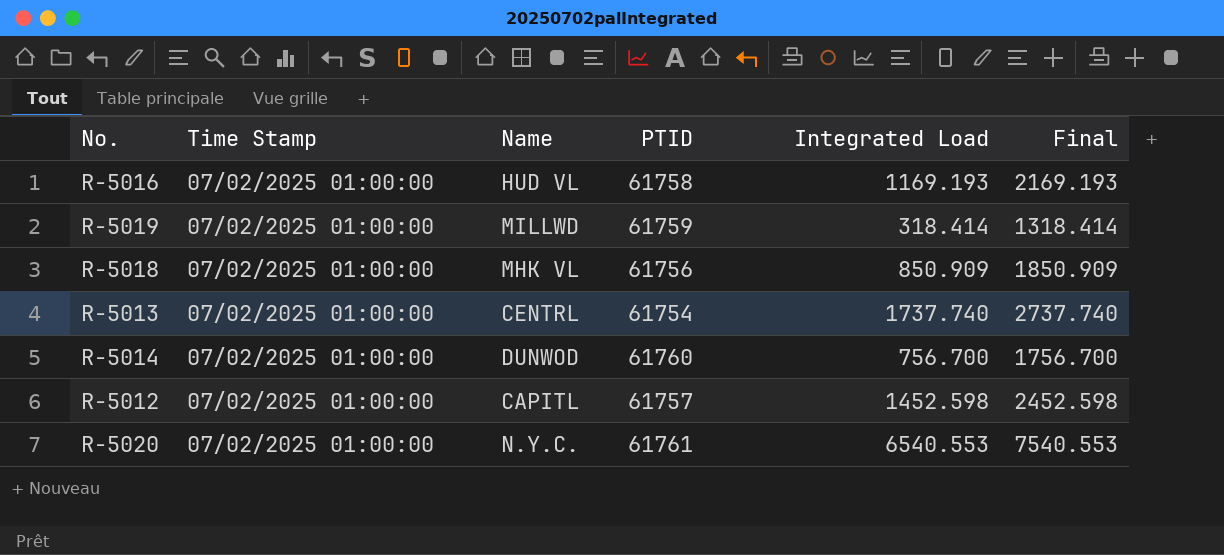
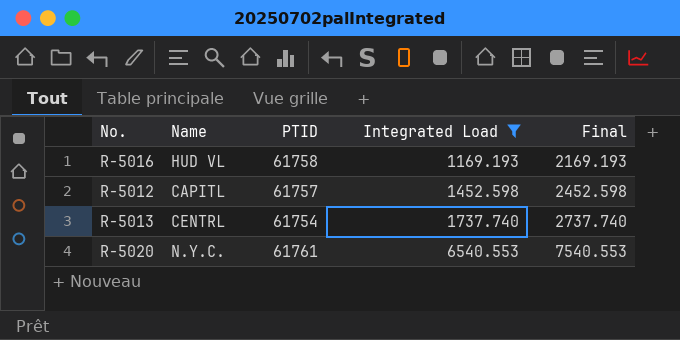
filter: none -> Integrated Load >= 1169.193
row order: none -> Integrated Load ascending
column Time Stamp | position: 2 -> none

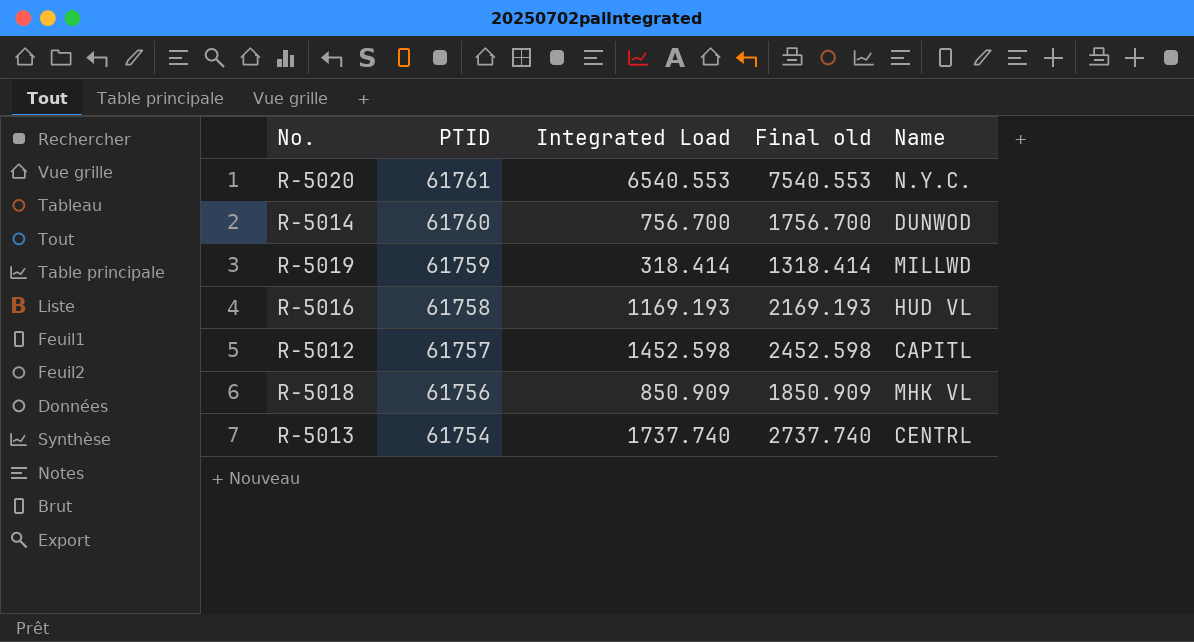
filter: Integrated Load >= 1169.193 -> none
row order: Integrated Load ascending -> PTID descending
column name: Final -> Final old
column Name | position: 2 -> 5

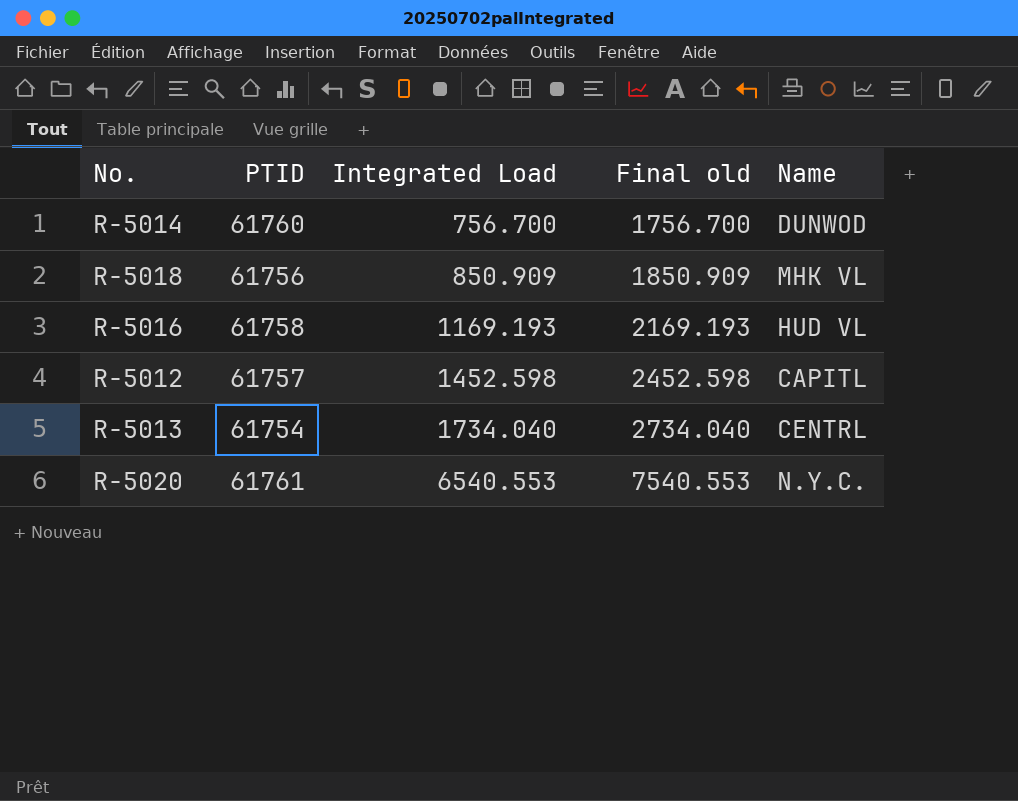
row order: PTID descending -> Integrated Load ascending
row R-5019: 61759 | 318.414 | 1318.414 | MILLWD -> none
R-5013 | Integrated Load: 1737.740 -> 1734.040
R-5013 | Final old: 2737.740 -> 2734.040

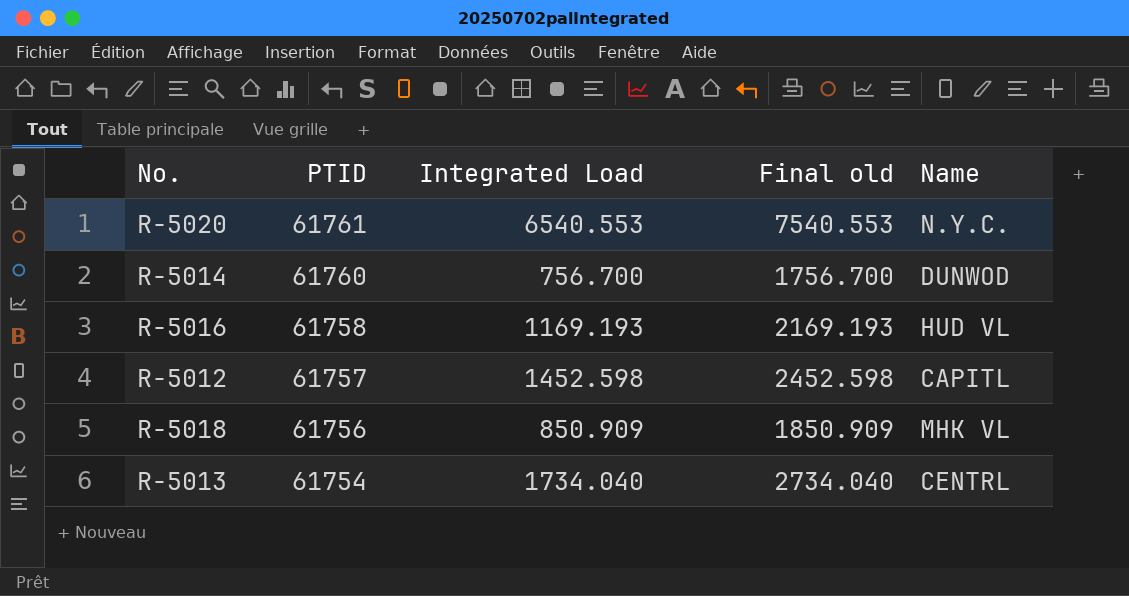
row order: Integrated Load ascending -> PTID descending

